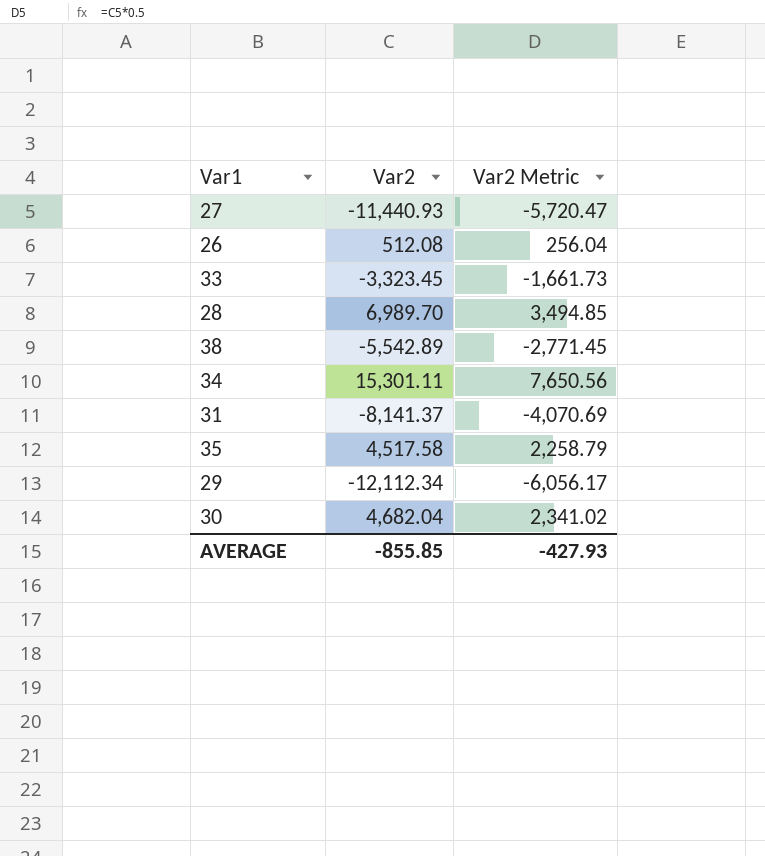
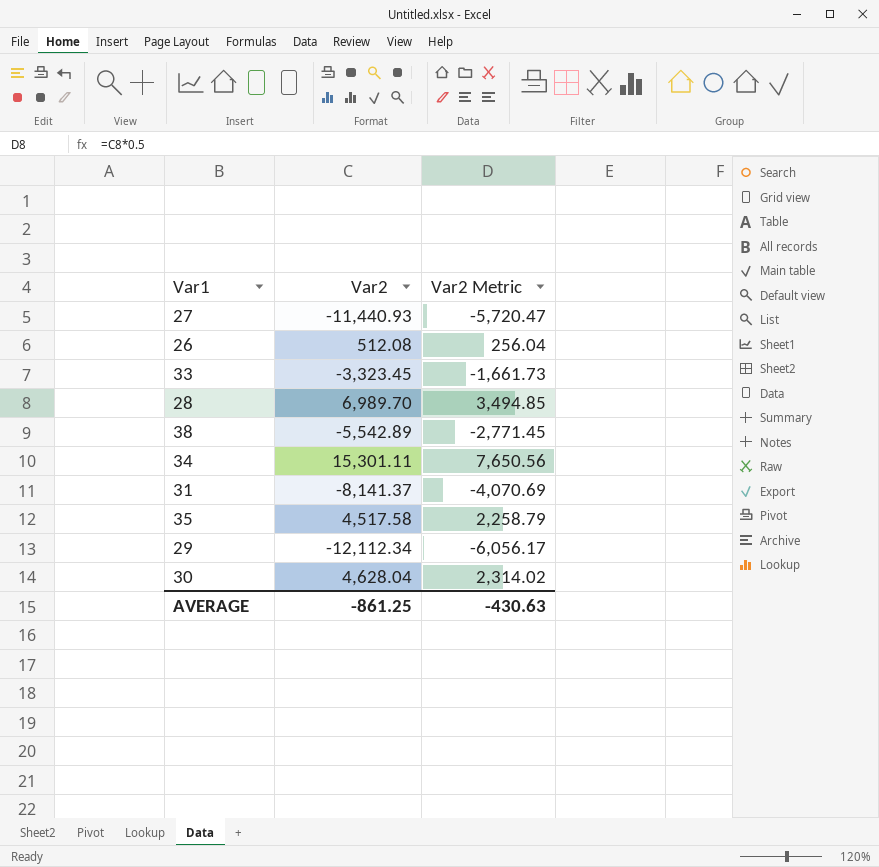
30 | Var2: 4,682.04 -> 4,628.04
30 | Var2 Metric: 2,341.02 -> 2,314.02
AVERAGE | Var2: -855.85 -> -861.25
AVERAGE | Var2 Metric: -427.93 -> -430.63

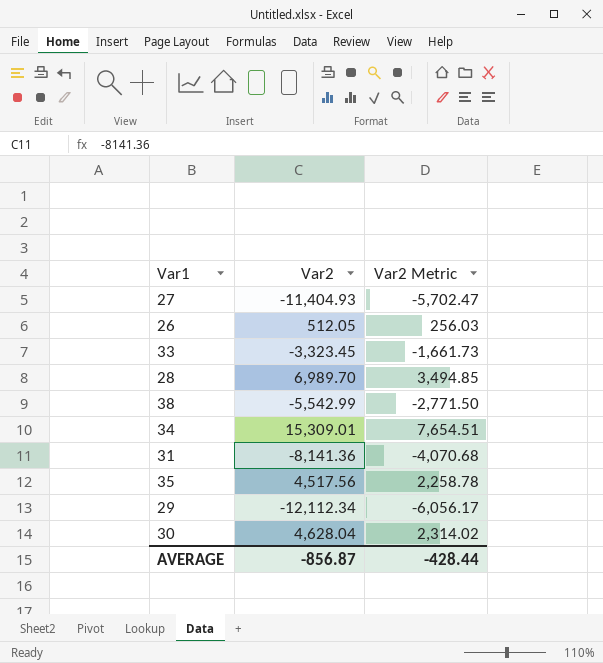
27 | Var2: -11,440.93 -> -11,404.93
27 | Var2 Metric: -5,720.47 -> -5,702.47
26 | Var2: 512.08 -> 512.05
26 | Var2 Metric: 256.04 -> 256.03
38 | Var2: -5,542.89 -> -5,542.99
38 | Var2 Metric: -2,771.45 -> -2,771.50
34 | Var2: 15,301.11 -> 15,309.01
34 | Var2 Metric: 7,650.56 -> 7,654.51
31 | Var2: -8,141.37 -> -8,141.36
31 | Var2 Metric: -4,070.69 -> -4,070.68
35 | Var2: 4,517.58 -> 4,517.56
35 | Var2 Metric: 2,258.79 -> 2,258.78
AVERAGE | Var2: -861.25 -> -856.87
AVERAGE | Var2 Metric: -430.63 -> -428.44

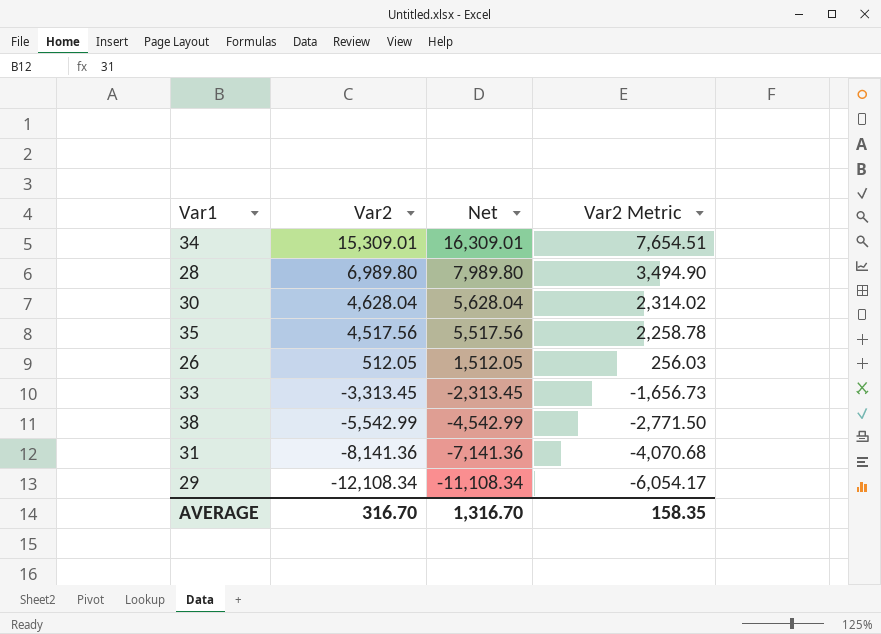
row order: none -> Var2 descending
column Net | formula: none -> [Var2] + 1000
row 27: -11,404.93 | -5,702.47 -> none
28 | Var2: 6,989.70 -> 6,989.80
28 | Var2 Metric: 3,494.85 -> 3,494.90
33 | Var2: -3,323.45 -> -3,313.45
33 | Var2 Metric: -1,661.73 -> -1,656.73
29 | Var2: -12,112.34 -> -12,108.34
29 | Var2 Metric: -6,056.17 -> -6,054.17
AVERAGE | Var2: -856.87 -> 316.70
AVERAGE | Var2 Metric: -428.44 -> 158.35

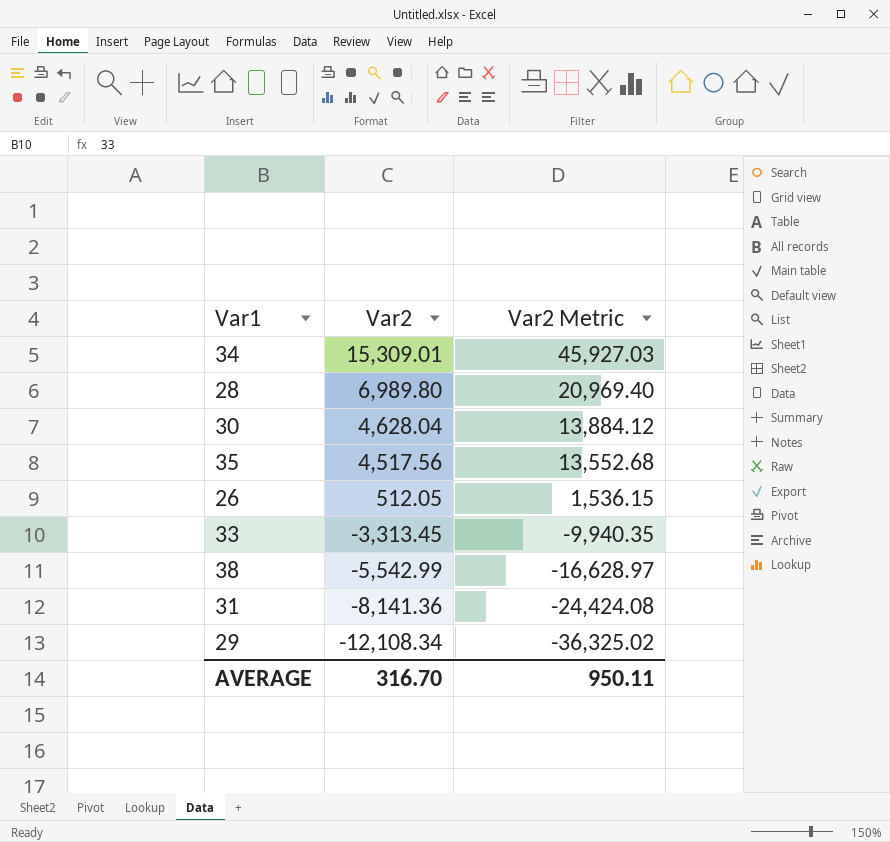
column Net | formula: [Var2] + 1000 -> none
column Var2 Metric | formula: [Var2] * 0.5 -> [Var2] * 3
AVERAGE | Var2 Metric: 158.35 -> 950.11

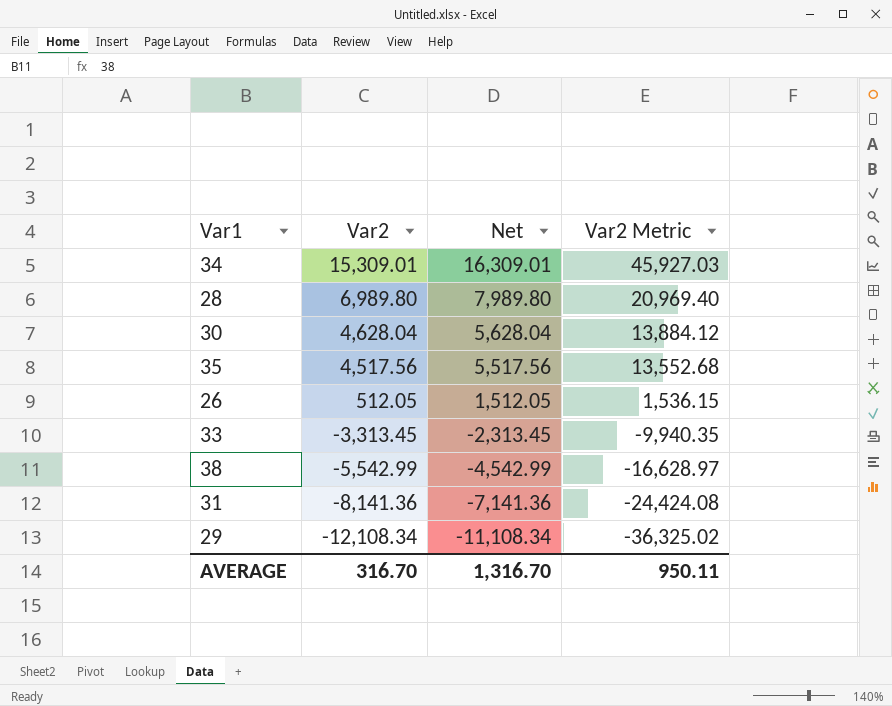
column Net | formula: none -> [Var2] + 1000

